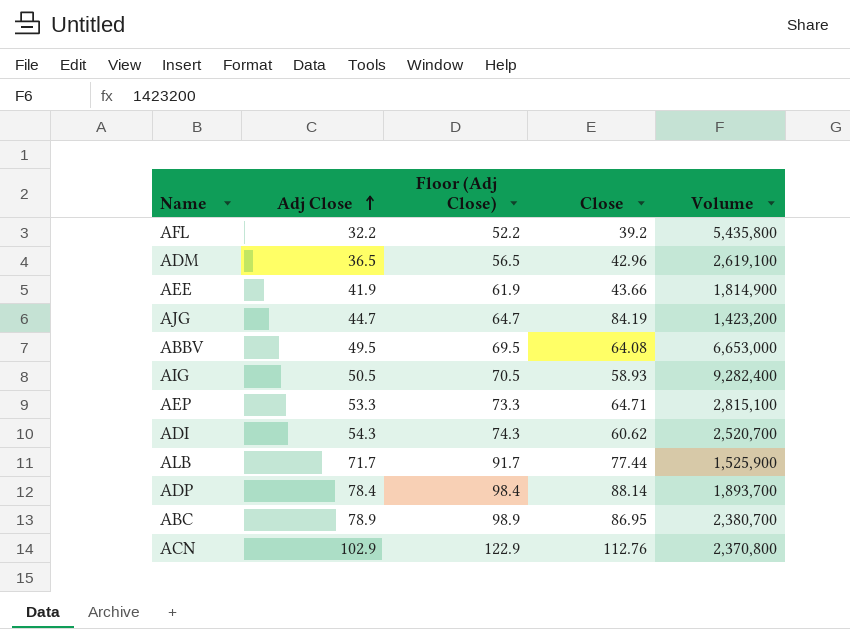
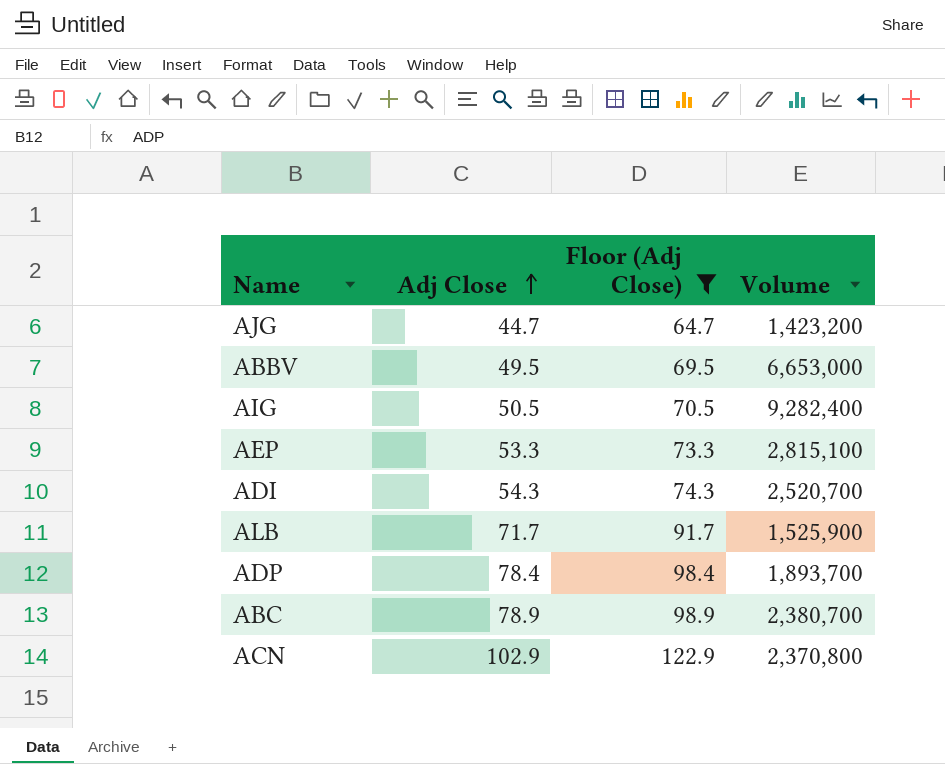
filter: none -> Floor (Adj Close) >= 64.7
column Close | position: 4 -> none

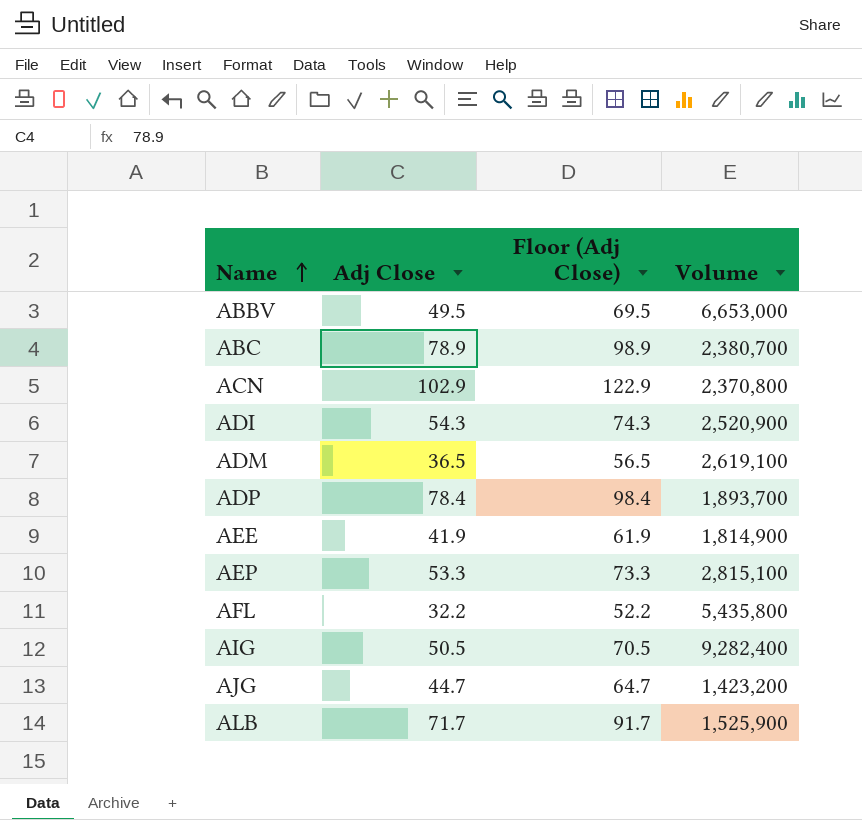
filter: Floor (Adj Close) >= 64.7 -> none
row order: Adj Close ascending -> Name ascending
ADI | Volume: 2,520,700 -> 2,520,900

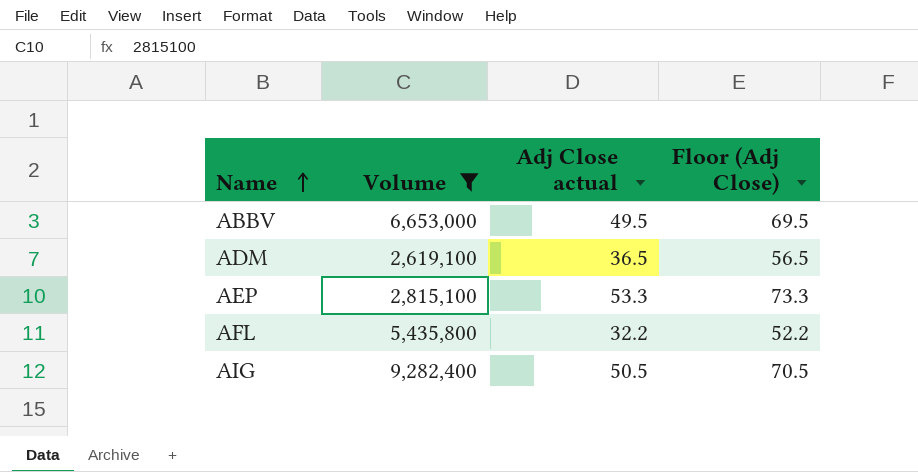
filter: none -> Volume >= 2,619,100
column Volume | position: 4 -> 2
column name: Adj Close -> Adj Close actual

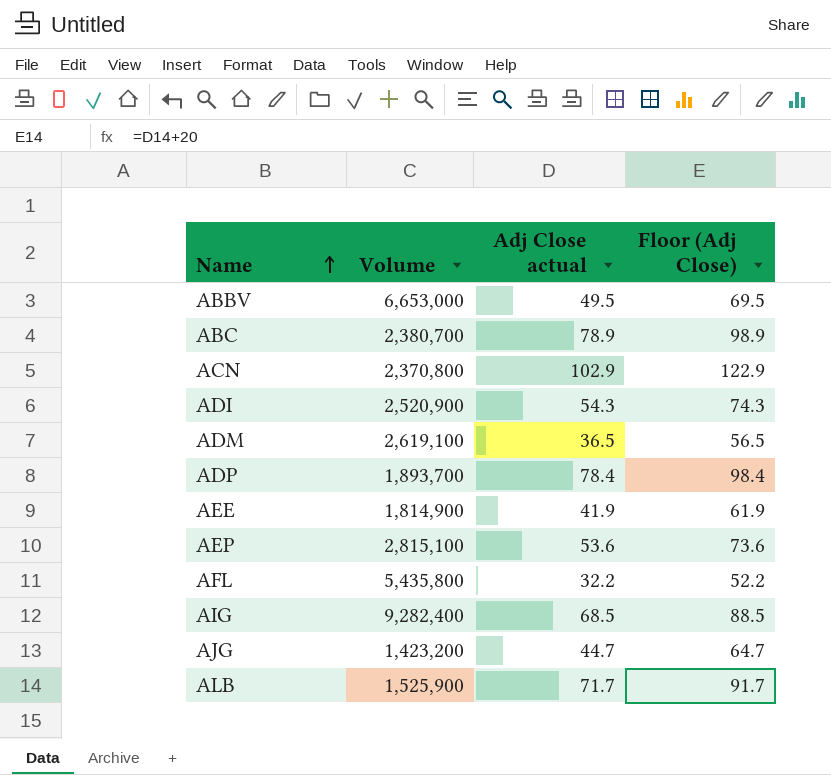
filter: Volume >= 2,619,100 -> none
AEP | Adj Close actual: 53.3 -> 53.6
AEP | Floor (Adj Close): 73.3 -> 73.6
AIG | Adj Close actual: 50.5 -> 68.5
AIG | Floor (Adj Close): 70.5 -> 88.5

